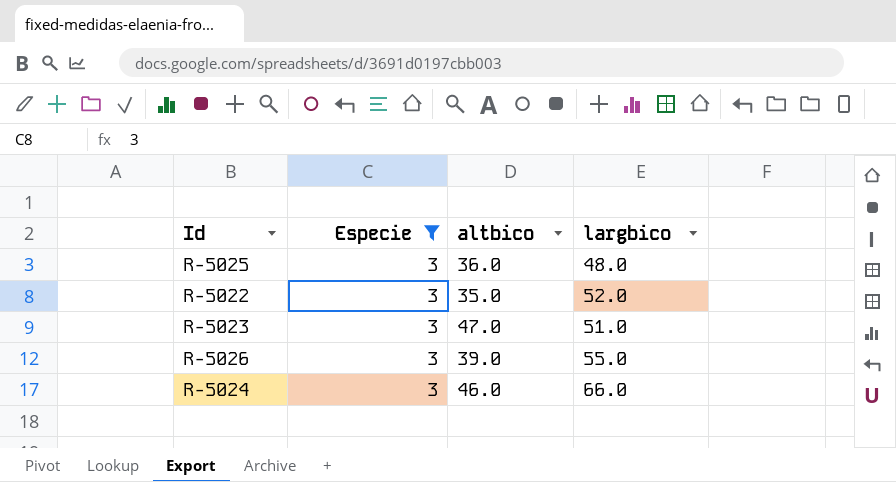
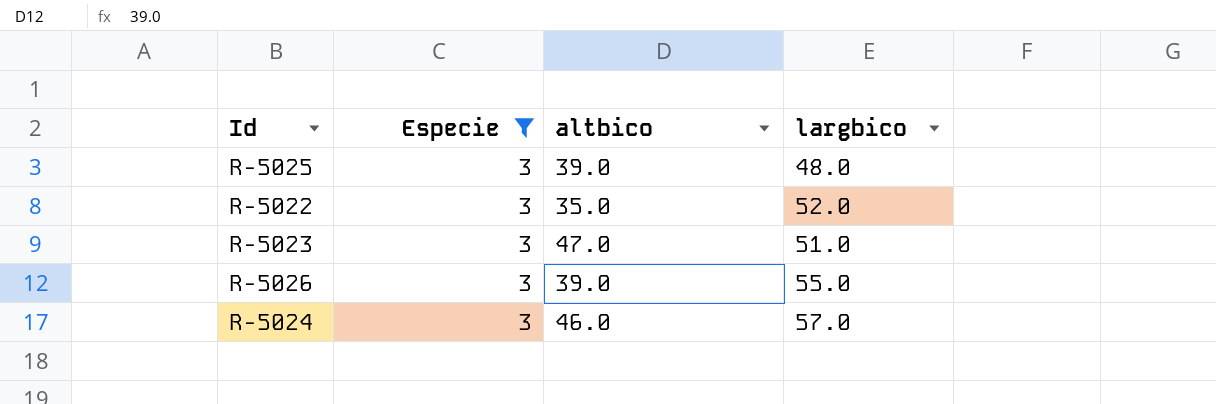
R-5025 | altbico: 36.0 -> 39.0
R-5024 | largbico: 66.0 -> 57.0

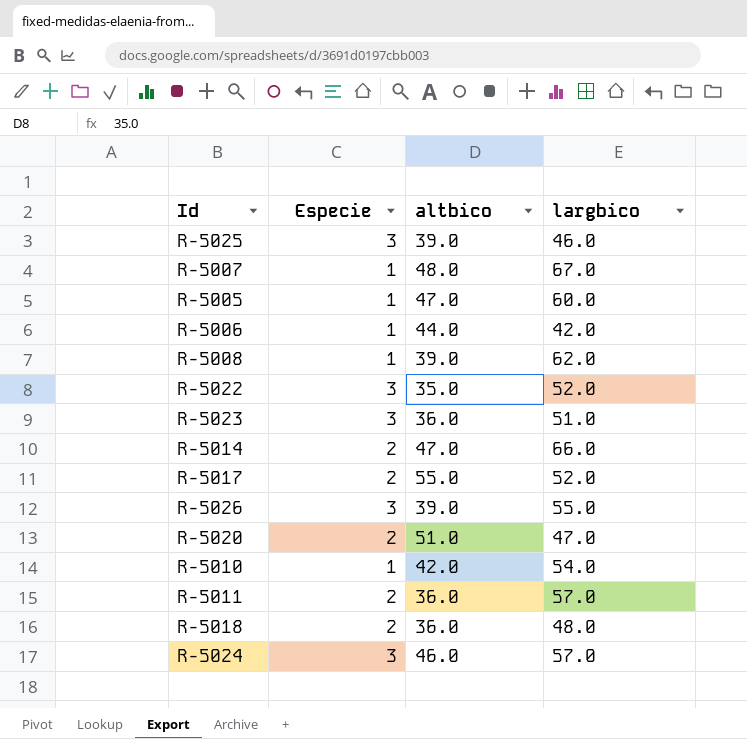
filter: Especie = 3 -> none
R-5025 | largbico: 48.0 -> 46.0
R-5023 | altbico: 47.0 -> 36.0

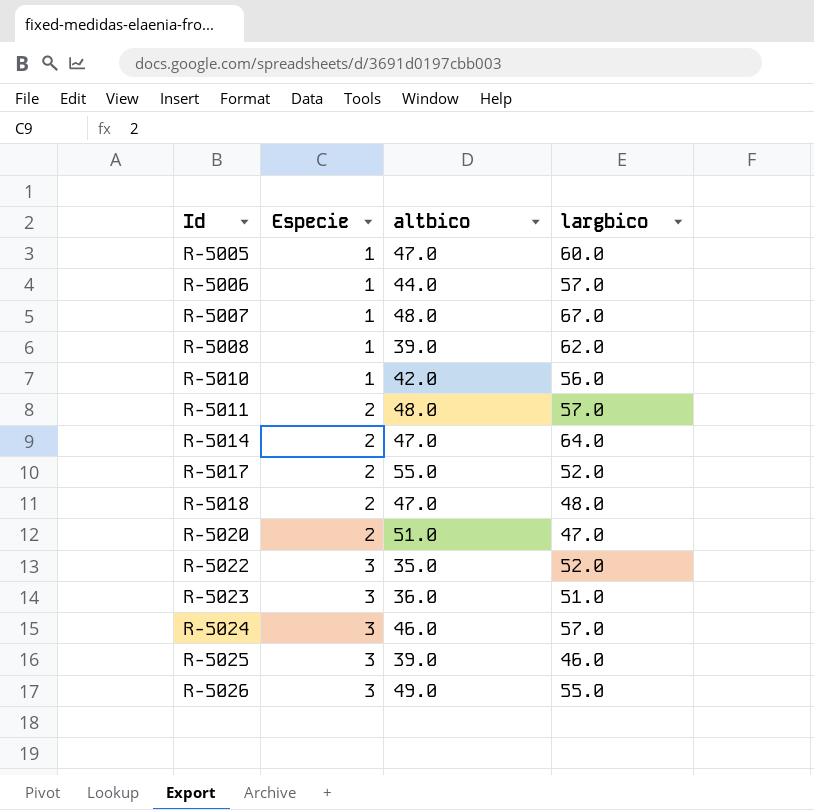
row order: none -> Id ascending
R-5006 | largbico: 42.0 -> 57.0
R-5010 | largbico: 54.0 -> 56.0
R-5011 | altbico: 36.0 -> 48.0
R-5014 | largbico: 66.0 -> 64.0
R-5018 | altbico: 36.0 -> 47.0
R-5026 | altbico: 39.0 -> 49.0

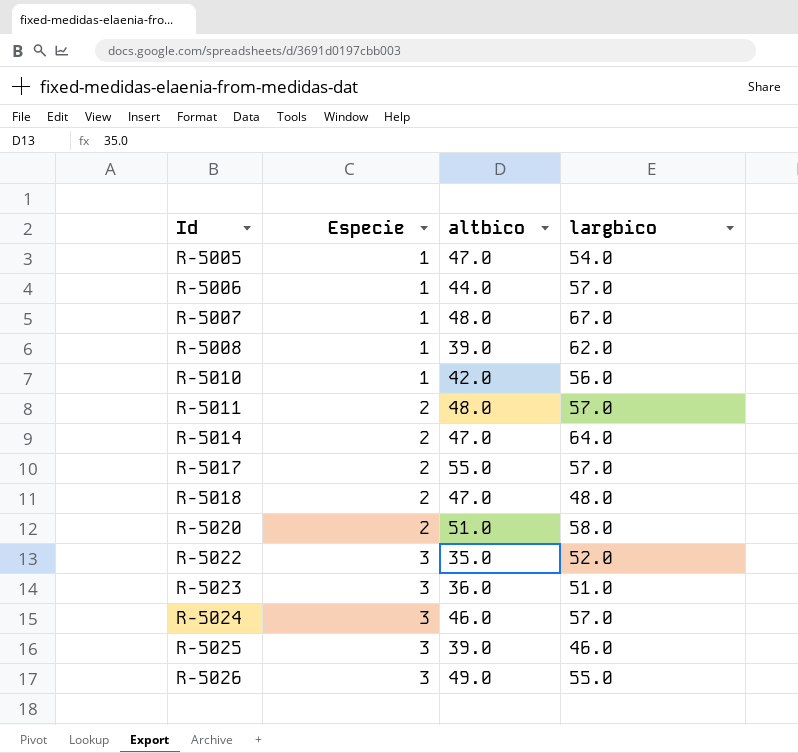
R-5005 | largbico: 60.0 -> 54.0
R-5017 | largbico: 52.0 -> 57.0
R-5020 | largbico: 47.0 -> 58.0

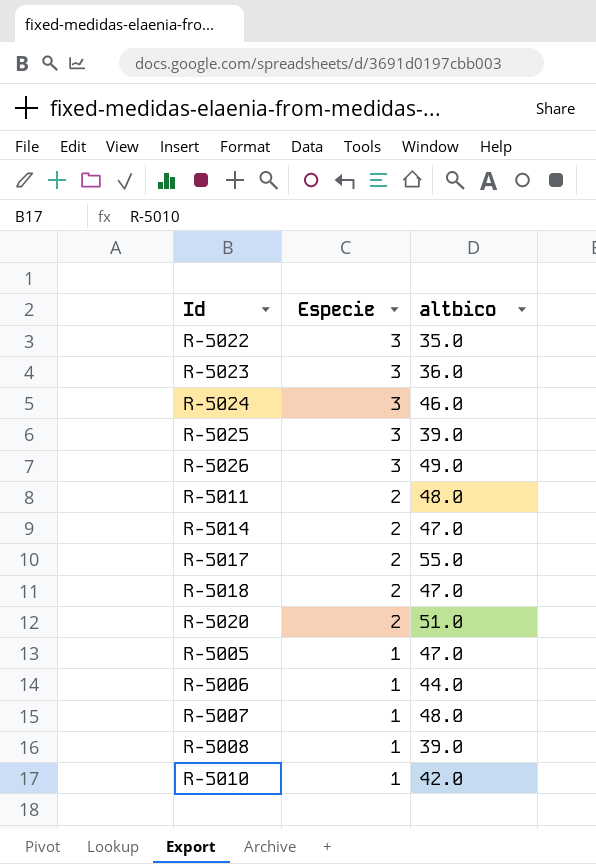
row order: Id ascending -> Especie descending
column largbico | position: 4 -> none

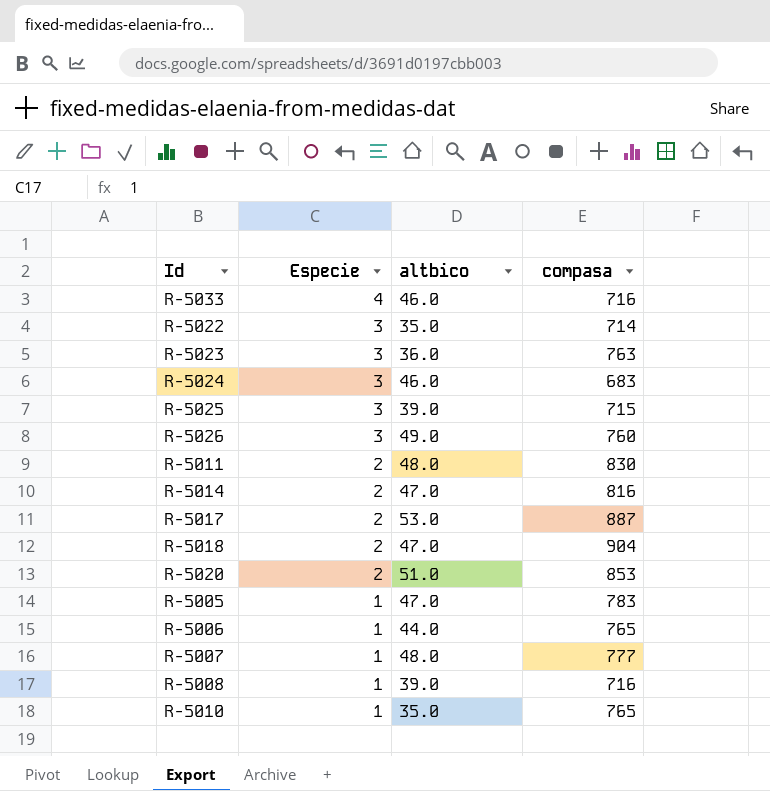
column compasa | position: none -> 4
row R-5033: none -> 4 | 46.0 | 716
R-5017 | altbico: 55.0 -> 53.0
R-5010 | altbico: 42.0 -> 35.0

